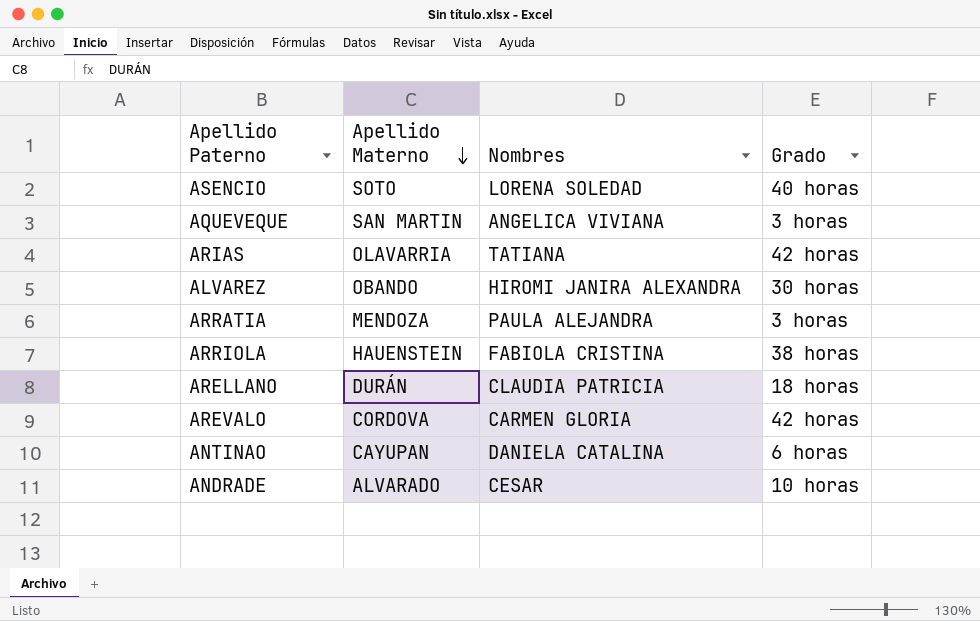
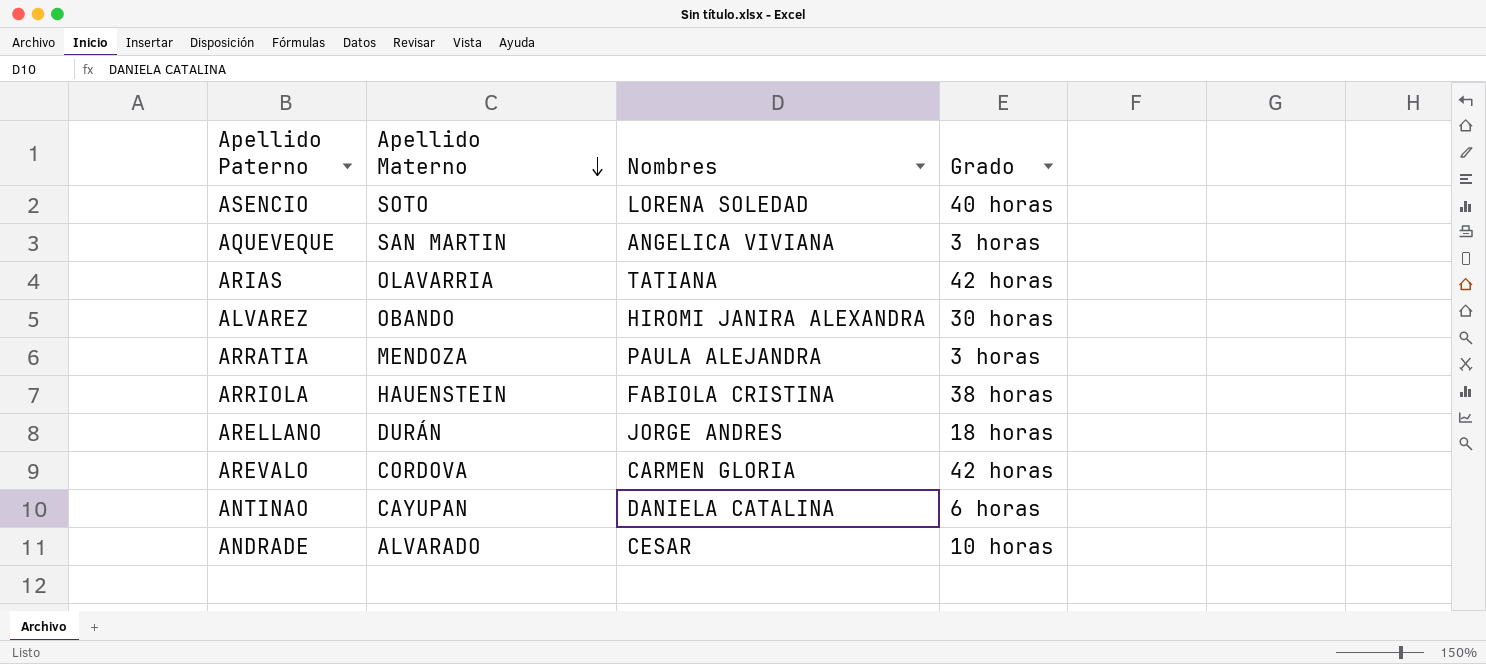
ARELLANO | Nombres: CLAUDIA PATRICIA -> JORGE ANDRES

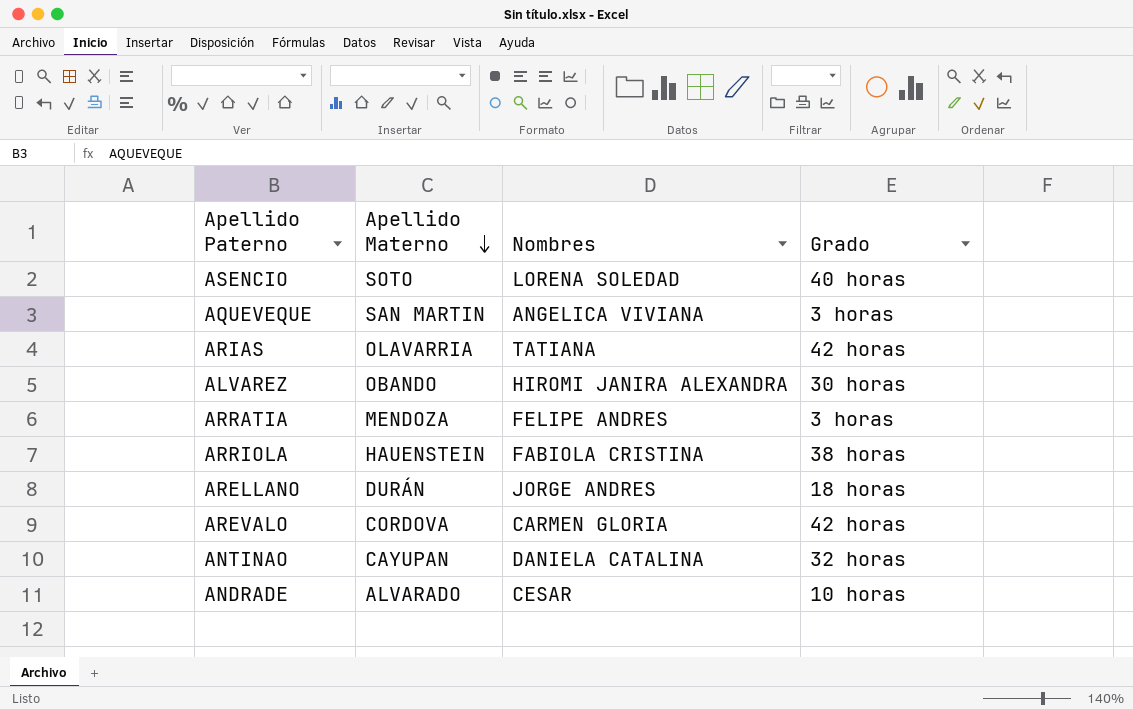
ARRATIA | Nombres: PAULA ALEJANDRA -> FELIPE ANDRES
ANTINAO | Grado: 6 horas -> 32 horas

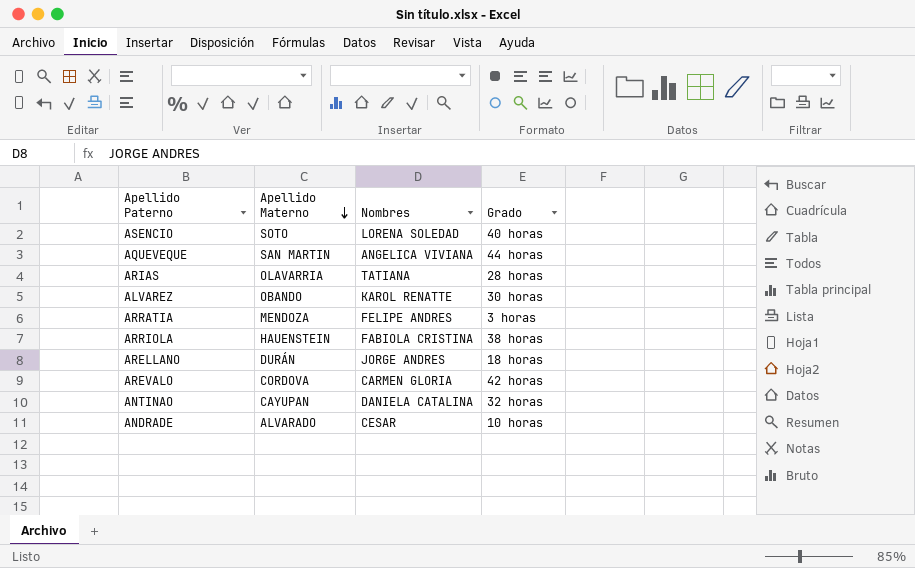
AQUEVEQUE | Grado: 3 horas -> 44 horas
ARIAS | Grado: 42 horas -> 28 horas
ALVAREZ | Nombres: HIROMI JANIRA ALEXANDRA -> KAROL RENATTE

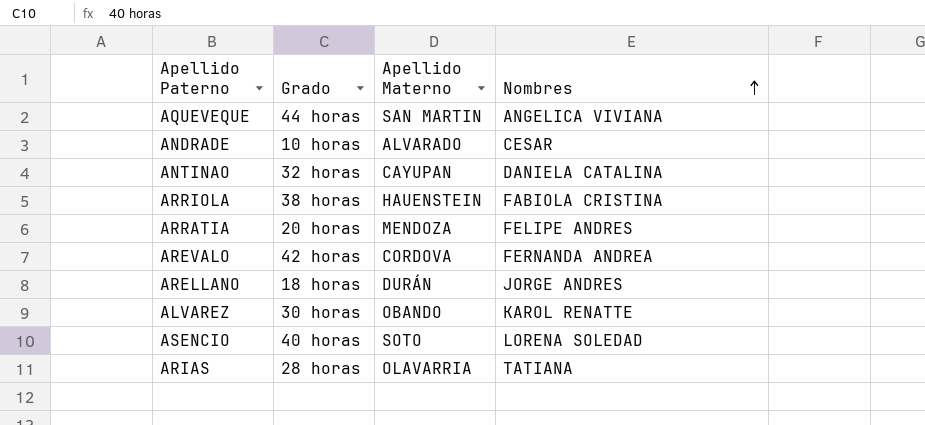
row order: Apellido Materno descending -> Nombres ascending
column Grado | position: 4 -> 2
ARRATIA | Grado: 3 horas -> 20 horas
AREVALO | Nombres: CARMEN GLORIA -> FERNANDA ANDREA

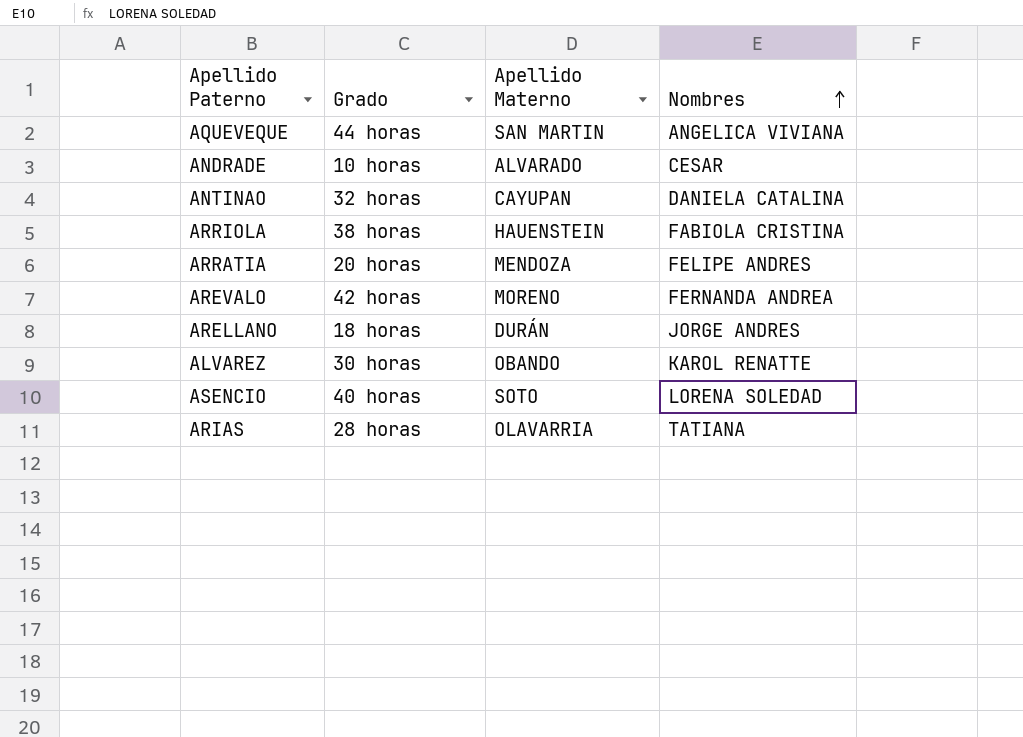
AREVALO | Apellido Materno: CORDOVA -> MORENO

